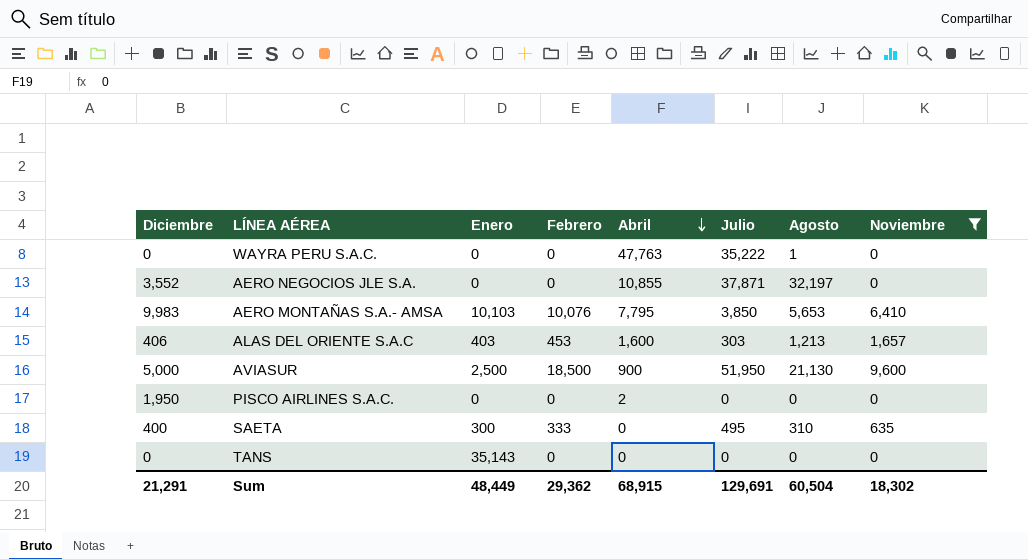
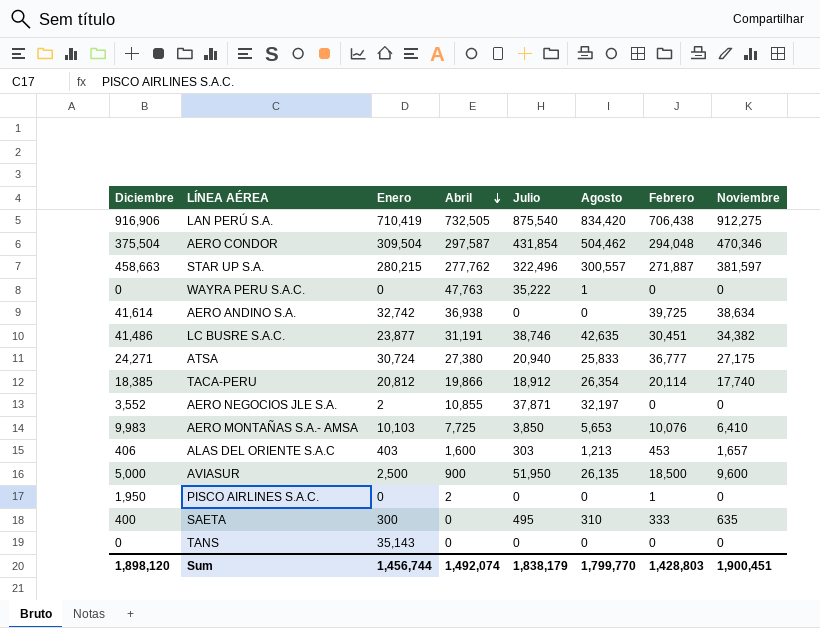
filter: Noviembre <= 9,600 -> none
column Febrero | position: 4 -> 7
AERO NEGOCIOS JLE S.A. | Enero: 0 -> 2
AERO MONTAÑAS S.A.- AMSA | Abril: 7,795 -> 7,725
AVIASUR | Agosto: 21,130 -> 26,135
PISCO AIRLINES S.A.C. | Febrero: 0 -> 1
Sum | Diciembre: 21,291 -> 1,898,120
Sum | Enero: 48,449 -> 1,456,744
Sum | Abril: 68,915 -> 1,492,074
Sum | Julio: 129,691 -> 1,838,179
Sum | Agosto: 60,504 -> 1,799,770
Sum | Febrero: 29,362 -> 1,428,803
Sum | Noviembre: 18,302 -> 1,900,451

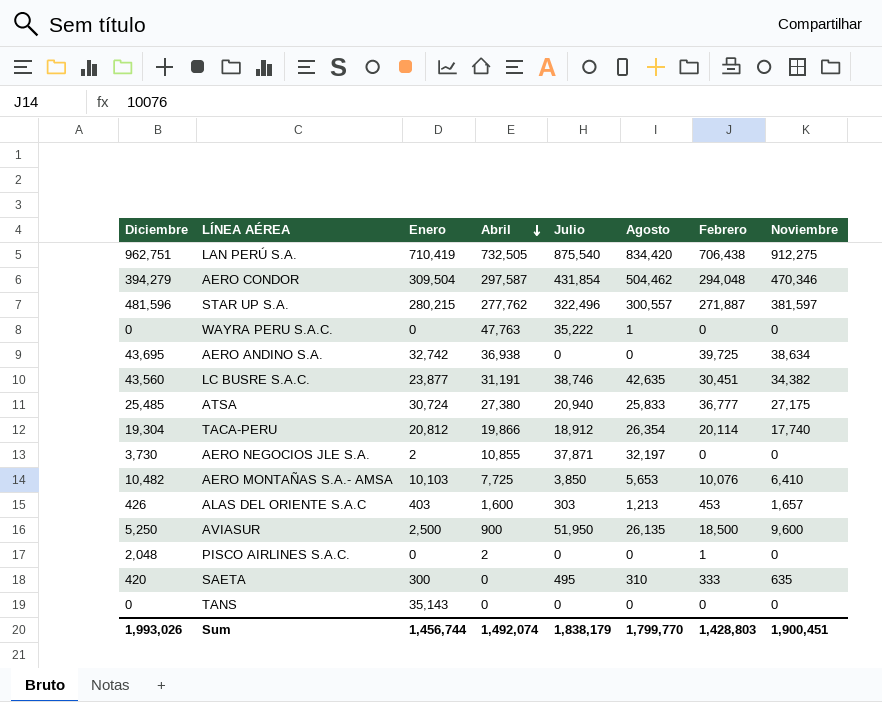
LAN PERÚ S.A. | Diciembre: 916,906 -> 962,751
AERO CONDOR | Diciembre: 375,504 -> 394,279
STAR UP S.A. | Diciembre: 458,663 -> 481,596
AERO ANDINO S.A. | Diciembre: 41,614 -> 43,695
LC BUSRE S.A.C. | Diciembre: 41,486 -> 43,560
ATSA | Diciembre: 24,271 -> 25,485
TACA-PERU | Diciembre: 18,385 -> 19,304
AERO NEGOCIOS JLE S.A. | Diciembre: 3,552 -> 3,730
AERO MONTAÑAS S.A.- AMSA | Diciembre: 9,983 -> 10,482
ALAS DEL ORIENTE S.A.C | Diciembre: 406 -> 426
AVIASUR | Diciembre: 5,000 -> 5,250
PISCO AIRLINES S.A.C. | Diciembre: 1,950 -> 2,048
SAETA | Diciembre: 400 -> 420
Sum | Diciembre: 1,898,120 -> 1,993,026

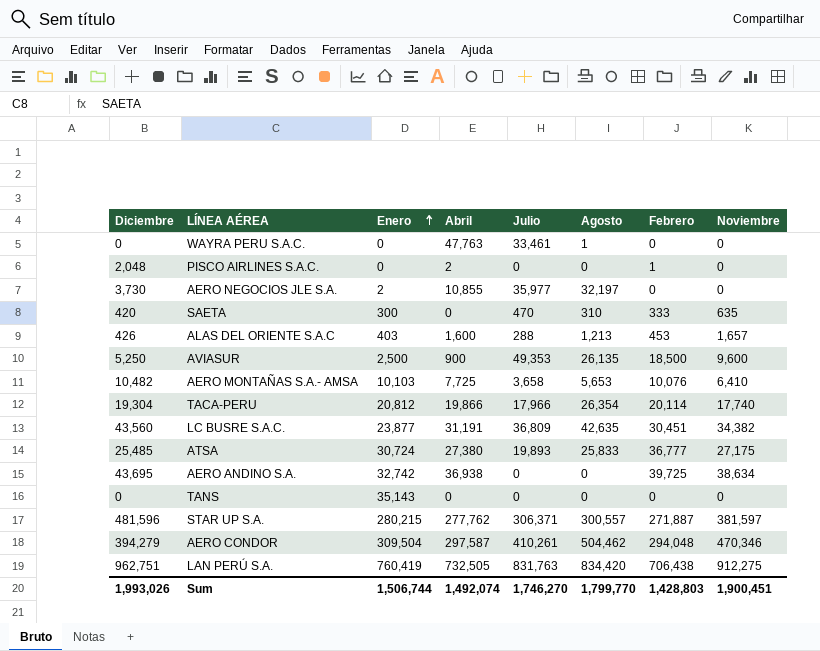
row order: Abril descending -> Enero ascending
WAYRA PERU S.A.C. | Julio: 35,222 -> 33,461
AERO NEGOCIOS JLE S.A. | Julio: 37,871 -> 35,977
SAETA | Julio: 495 -> 470
ALAS DEL ORIENTE S.A.C | Julio: 303 -> 288
AVIASUR | Julio: 51,950 -> 49,353
AERO MONTAÑAS S.A.- AMSA | Julio: 3,850 -> 3,658
TACA-PERU | Julio: 18,912 -> 17,966
LC BUSRE S.A.C. | Julio: 38,746 -> 36,809
ATSA | Julio: 20,940 -> 19,893
STAR UP S.A. | Julio: 322,496 -> 306,371
AERO CONDOR | Julio: 431,854 -> 410,261
LAN PERÚ S.A. | Enero: 710,419 -> 760,419
LAN PERÚ S.A. | Julio: 875,540 -> 831,763
Sum | Enero: 1,456,744 -> 1,506,744
Sum | Julio: 1,838,179 -> 1,746,270

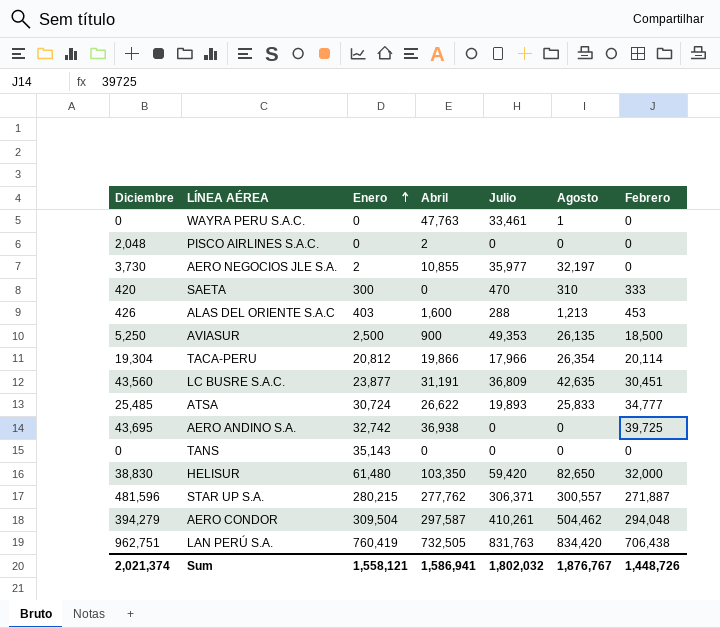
column Noviembre | position: 8 -> none
row AERO MONTAÑAS S.A.- AMSA: 10,482 | 10,103 | 7,725 | 3,658 | 5,653 | 10,076 | 6,410 -> none
PISCO AIRLINES S.A.C. | Febrero: 1 -> 0
ATSA | Abril: 27,380 -> 26,622
ATSA | Febrero: 36,777 -> 34,777
row HELISUR: none -> 38,830 | 61,480 | 103,350 | 59,420 | 82,650 | 32,000
Sum | Diciembre: 1,993,026 -> 2,021,374
Sum | Enero: 1,506,744 -> 1,558,121
Sum | Abril: 1,492,074 -> 1,586,941
Sum | Julio: 1,746,270 -> 1,802,032
Sum | Agosto: 1,799,770 -> 1,876,767
Sum | Febrero: 1,428,803 -> 1,448,726

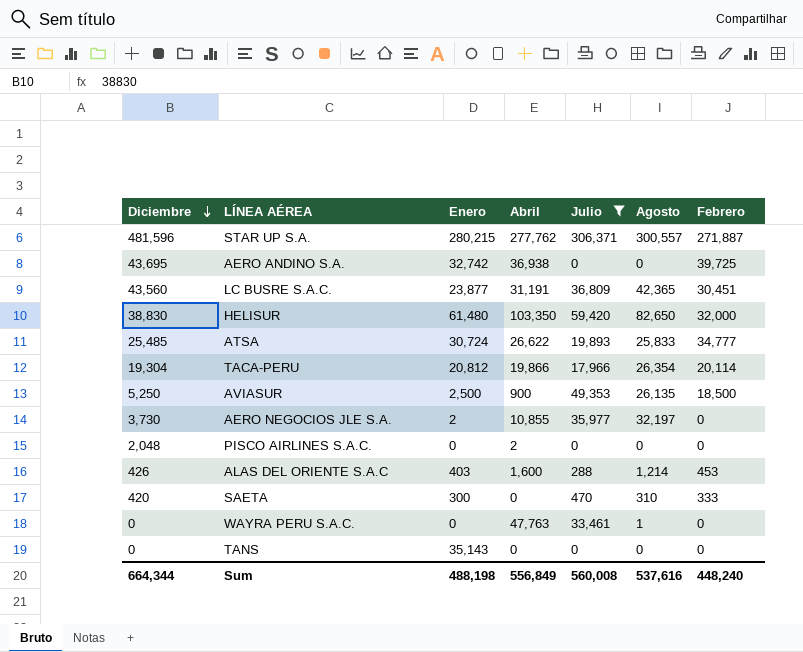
filter: none -> Julio <= 306,371
row order: Enero ascending -> Diciembre descending
LC BUSRE S.A.C. | Agosto: 42,635 -> 42,365
ALAS DEL ORIENTE S.A.C | Agosto: 1,213 -> 1,214
Sum | Diciembre: 2,021,374 -> 664,344
Sum | Enero: 1,558,121 -> 488,198
Sum | Abril: 1,586,941 -> 556,849
Sum | Julio: 1,802,032 -> 560,008
Sum | Agosto: 1,876,767 -> 537,616
Sum | Febrero: 1,448,726 -> 448,240

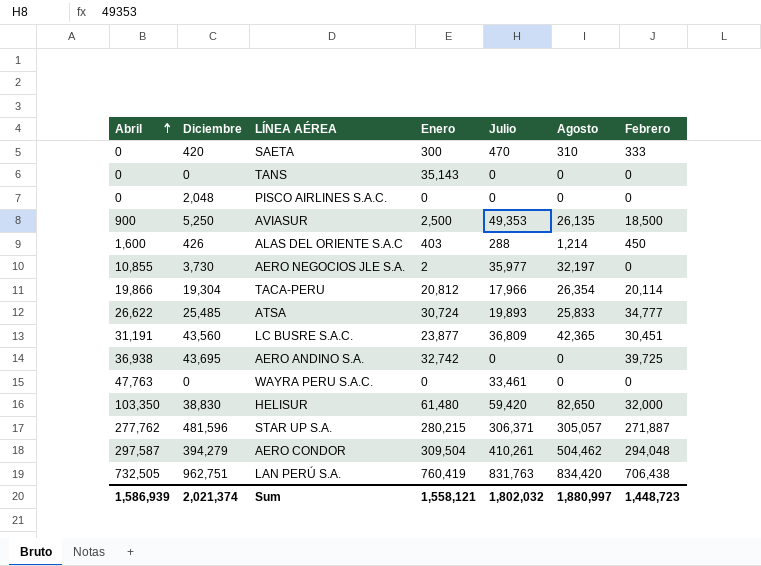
filter: Julio <= 306,371 -> none
row order: Diciembre descending -> Abril ascending
column Abril | position: 4 -> 1
PISCO AIRLINES S.A.C. | Abril: 2 -> 0
ALAS DEL ORIENTE S.A.C | Febrero: 453 -> 450
WAYRA PERU S.A.C. | Agosto: 1 -> 0
STAR UP S.A. | Agosto: 300,557 -> 305,057
Sum | Abril: 556,849 -> 1,586,939
Sum | Diciembre: 664,344 -> 2,021,374
Sum | Enero: 488,198 -> 1,558,121
Sum | Julio: 560,008 -> 1,802,032
Sum | Agosto: 537,616 -> 1,880,997
Sum | Febrero: 448,240 -> 1,448,723

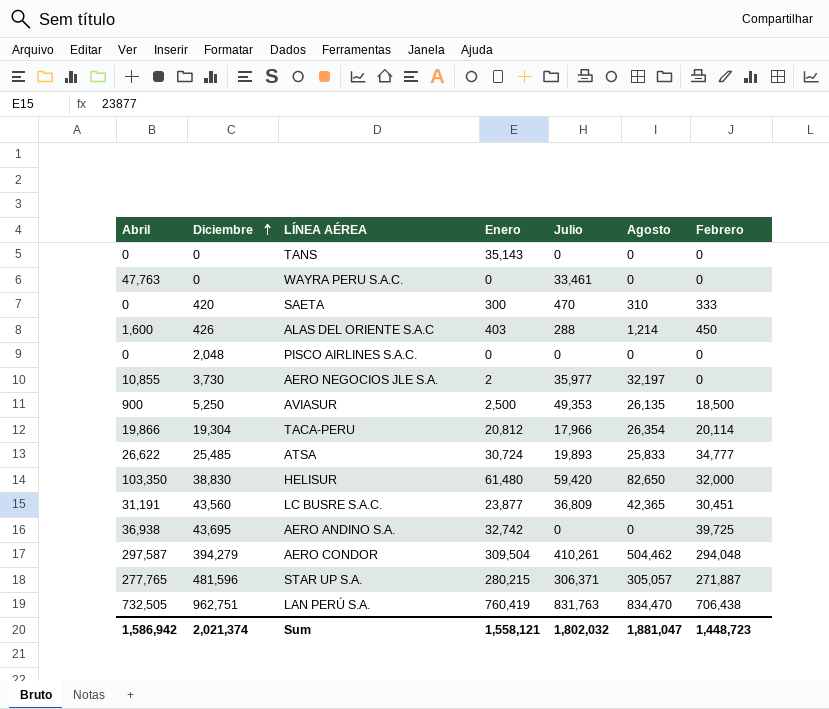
row order: Abril ascending -> Diciembre ascending
STAR UP S.A. | Abril: 277,762 -> 277,765
LAN PERÚ S.A. | Agosto: 834,420 -> 834,470
Sum | Abril: 1,586,939 -> 1,586,942
Sum | Agosto: 1,880,997 -> 1,881,047

